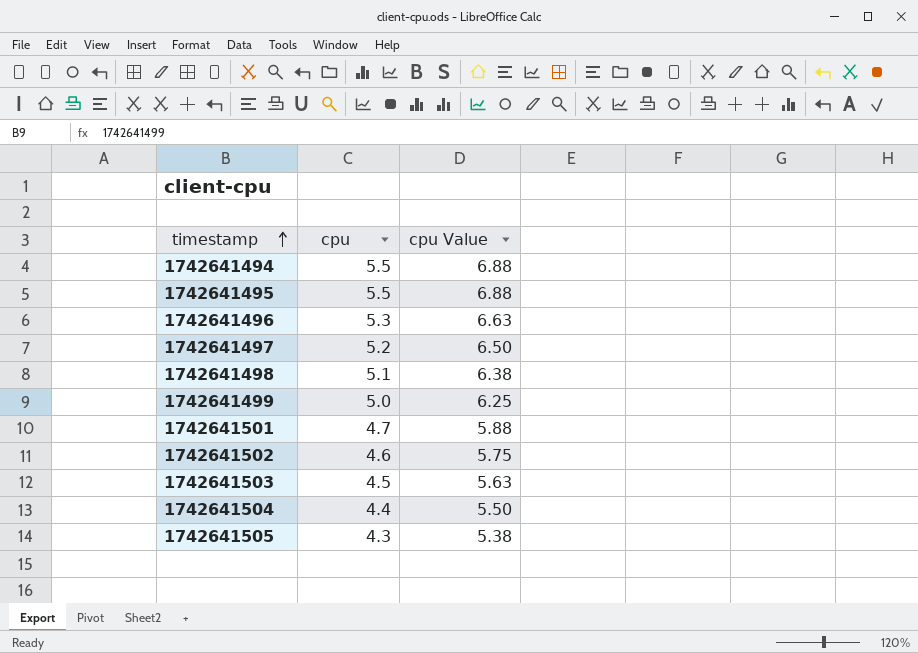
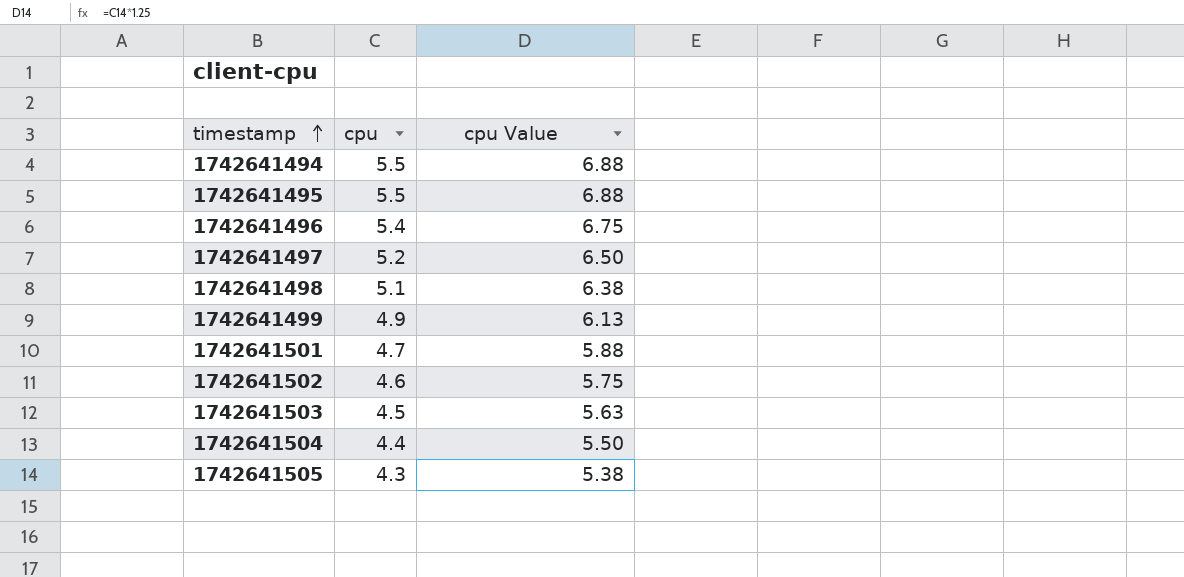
1742641496 | cpu: 5.3 -> 5.4
1742641496 | cpu Value: 6.63 -> 6.75
1742641499 | cpu: 5.0 -> 4.9
1742641499 | cpu Value: 6.25 -> 6.13

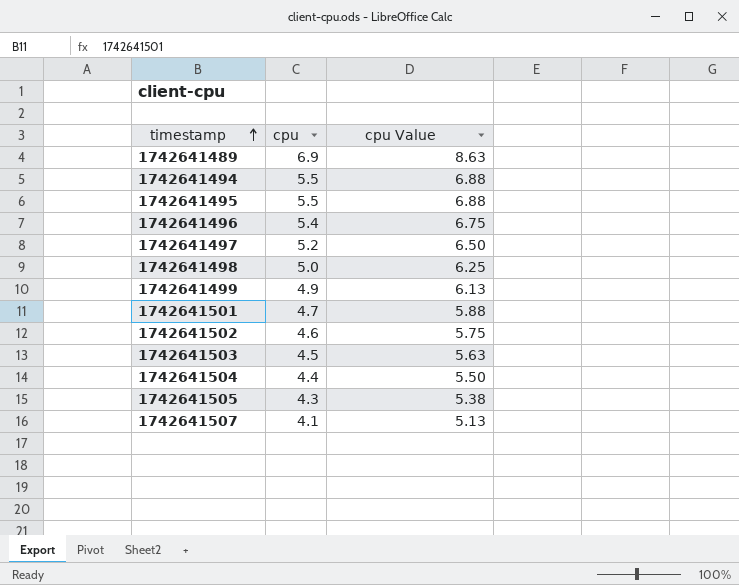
row 1742641489: none -> 6.9 | 8.63
1742641498 | cpu: 5.1 -> 5.0
1742641498 | cpu Value: 6.38 -> 6.25
row 1742641507: none -> 4.1 | 5.13

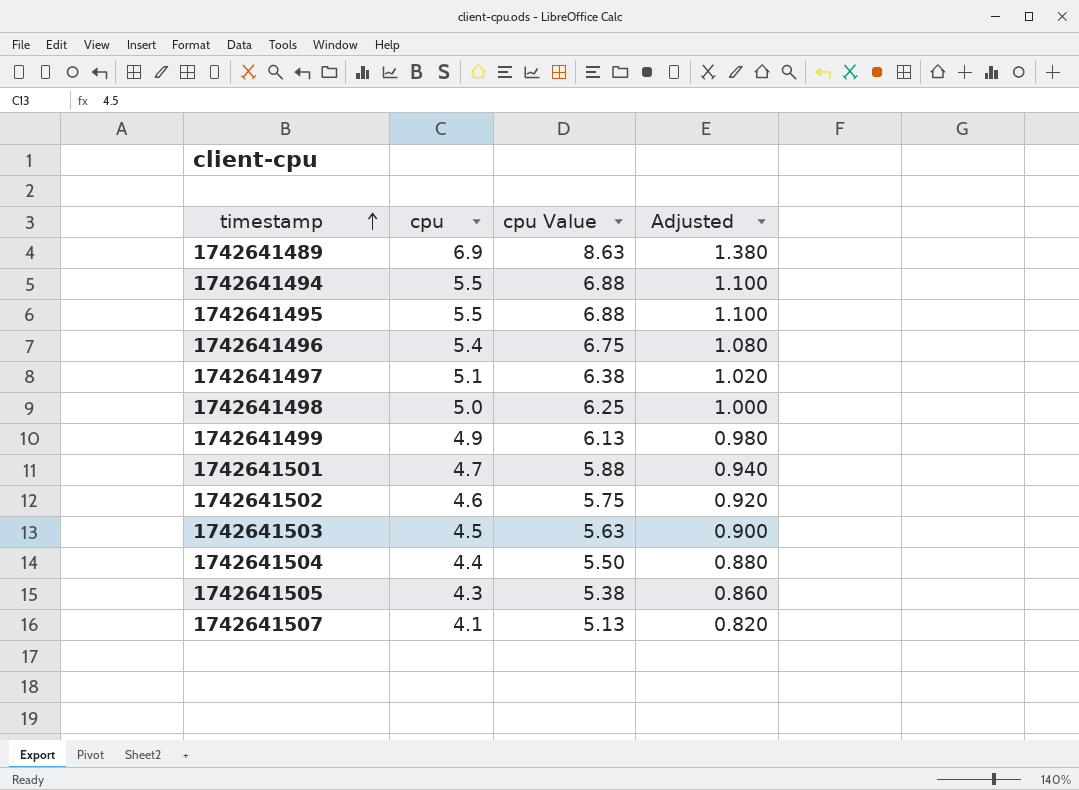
column Adjusted | formula: none -> [cpu] * 0.2
1742641497 | cpu: 5.2 -> 5.1
1742641497 | cpu Value: 6.50 -> 6.38

